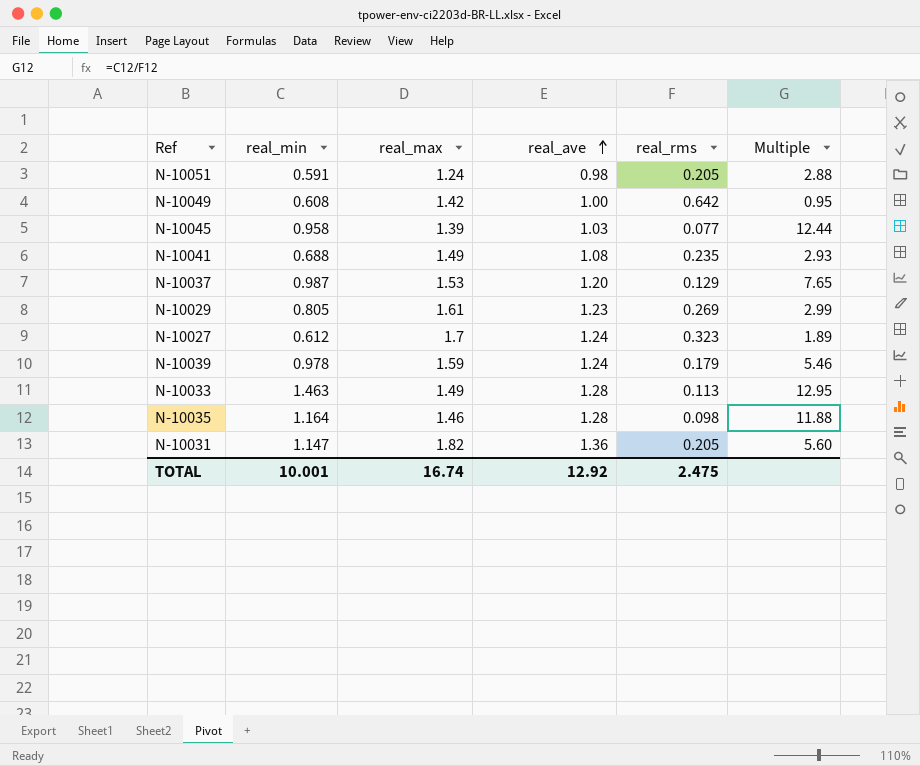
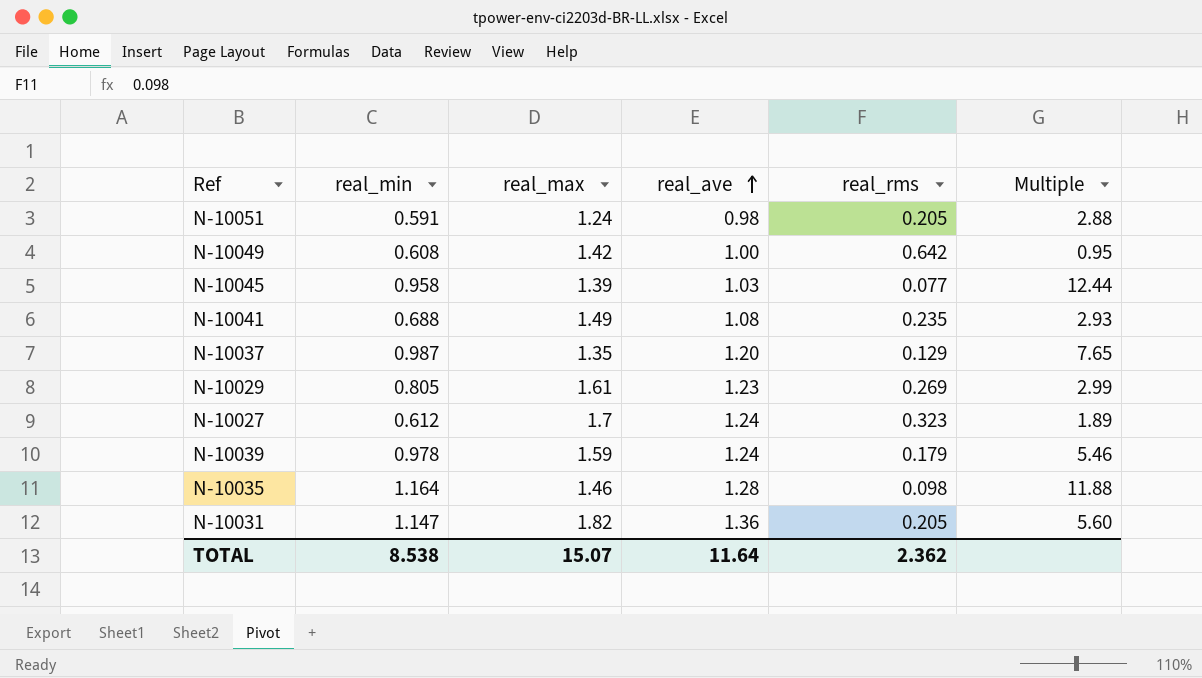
row N-10033: 1.463 | 1.49 | 1.28 | 0.113 | 12.95 -> none
N-10037 | real_max: 1.53 -> 1.35
TOTAL | real_min: 10.001 -> 8.538
TOTAL | real_max: 16.74 -> 15.07
TOTAL | real_ave: 12.92 -> 11.64
TOTAL | real_rms: 2.475 -> 2.362

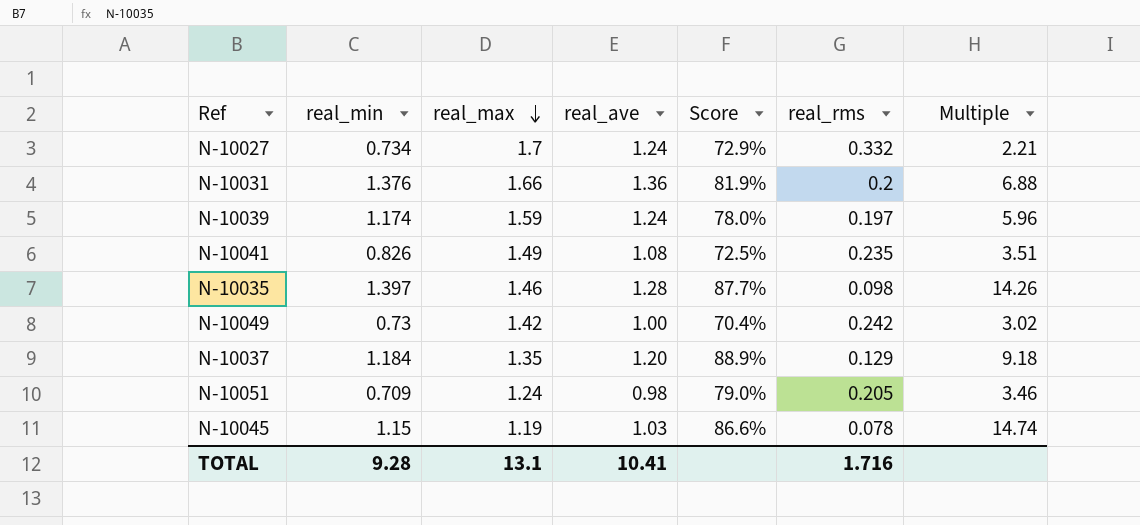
row order: real_ave ascending -> real_max descending
column Score | formula: none -> [real_ave] / [real_max]
row N-10029: 0.805 | 1.61 | 1.23 | 0.269 | 2.99 -> none
N-10027 | real_min: 0.612 -> 0.734
N-10027 | real_rms: 0.323 -> 0.332
N-10027 | Multiple: 1.89 -> 2.21
N-10031 | real_min: 1.147 -> 1.376
N-10031 | real_max: 1.82 -> 1.66
N-10031 | real_rms: 0.205 -> 0.2
N-10031 | Multiple: 5.60 -> 6.88
N-10039 | real_min: 0.978 -> 1.174
N-10039 | real_rms: 0.179 -> 0.197
N-10039 | Multiple: 5.46 -> 5.96
N-10041 | real_min: 0.688 -> 0.826
N-10041 | Multiple: 2.93 -> 3.51
N-10035 | real_min: 1.164 -> 1.397
N-10035 | Multiple: 11.88 -> 14.26
N-10049 | real_min: 0.608 -> 0.73
N-10049 | real_rms: 0.642 -> 0.242
N-10049 | Multiple: 0.95 -> 3.02
N-10037 | real_min: 0.987 -> 1.184
N-10037 | Multiple: 7.65 -> 9.18
N-10051 | real_min: 0.591 -> 0.709
N-10051 | Multiple: 2.88 -> 3.46
N-10045 | real_min: 0.958 -> 1.15
N-10045 | real_max: 1.39 -> 1.19
N-10045 | real_rms: 0.077 -> 0.078
N-10045 | Multiple: 12.44 -> 14.74
TOTAL | real_min: 8.538 -> 9.28
TOTAL | real_max: 15.07 -> 13.1
TOTAL | real_ave: 11.64 -> 10.41
TOTAL | real_rms: 2.362 -> 1.716

